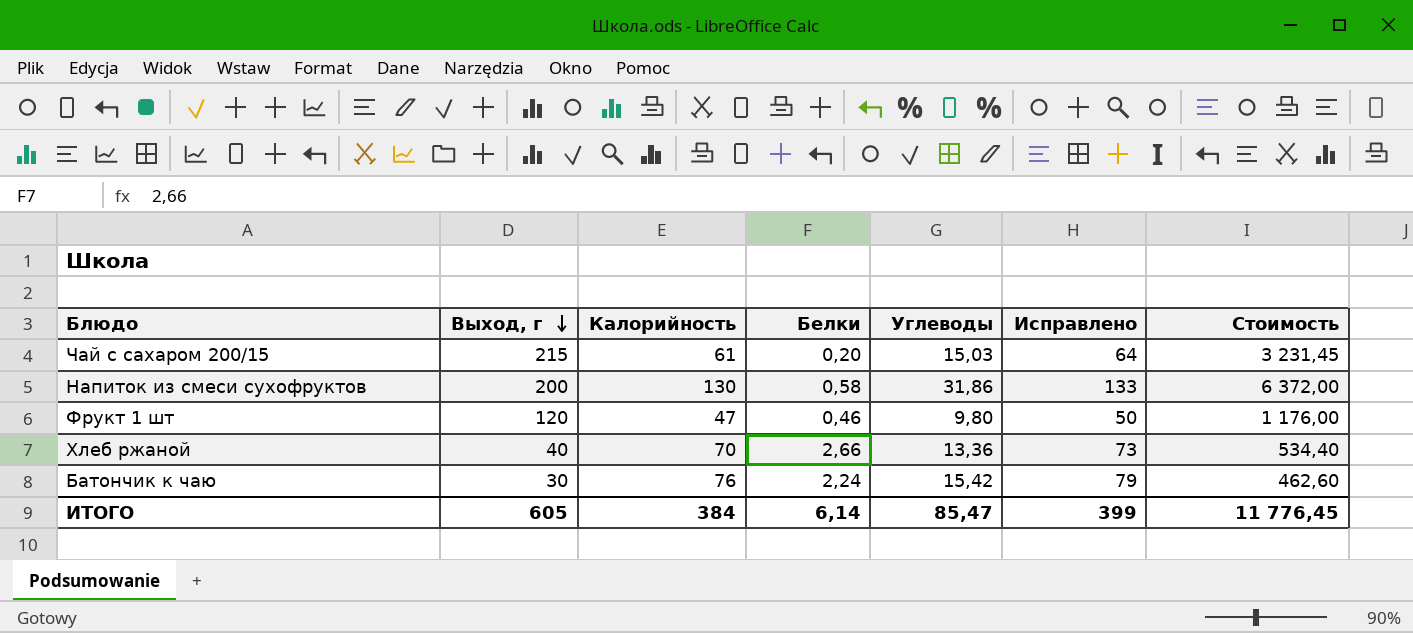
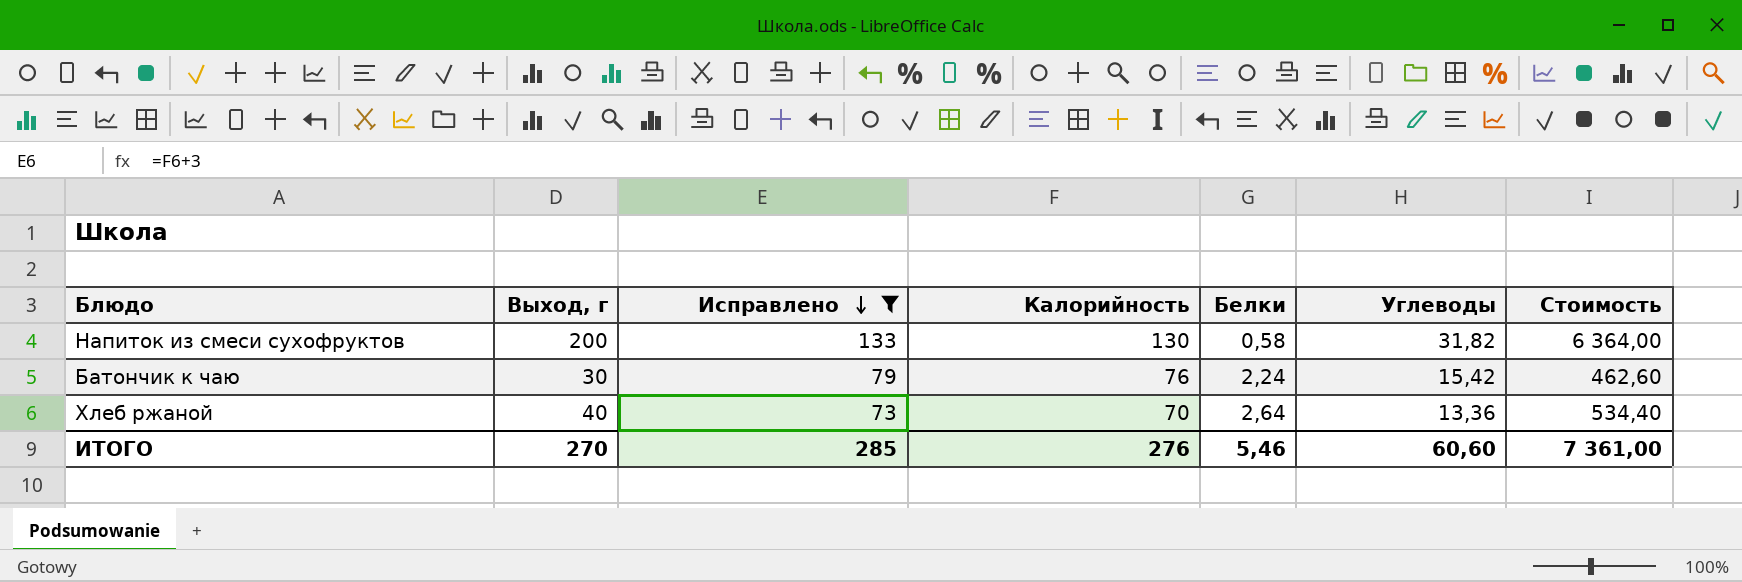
filter: none -> Исправлено >= 73
row order: Выход, г descending -> Исправлено descending
column Исправлено | position: 6 -> 3
Напиток из смеси сухофруктов | Углеводы: 31,86 -> 31,82
Напиток из смеси сухофруктов | Стоимость: 6 372,00 -> 6 364,00
Хлеб ржаной | Белки: 2,66 -> 2,64
ИТОГО | Выход, г: 605 -> 270
ИТОГО | Исправлено: 399 -> 285
ИТОГО | Калорийность: 384 -> 276
ИТОГО | Белки: 6,14 -> 5,46
ИТОГО | Углеводы: 85,47 -> 60,60
ИТОГО | Стоимость: 11 776,45 -> 7 361,00

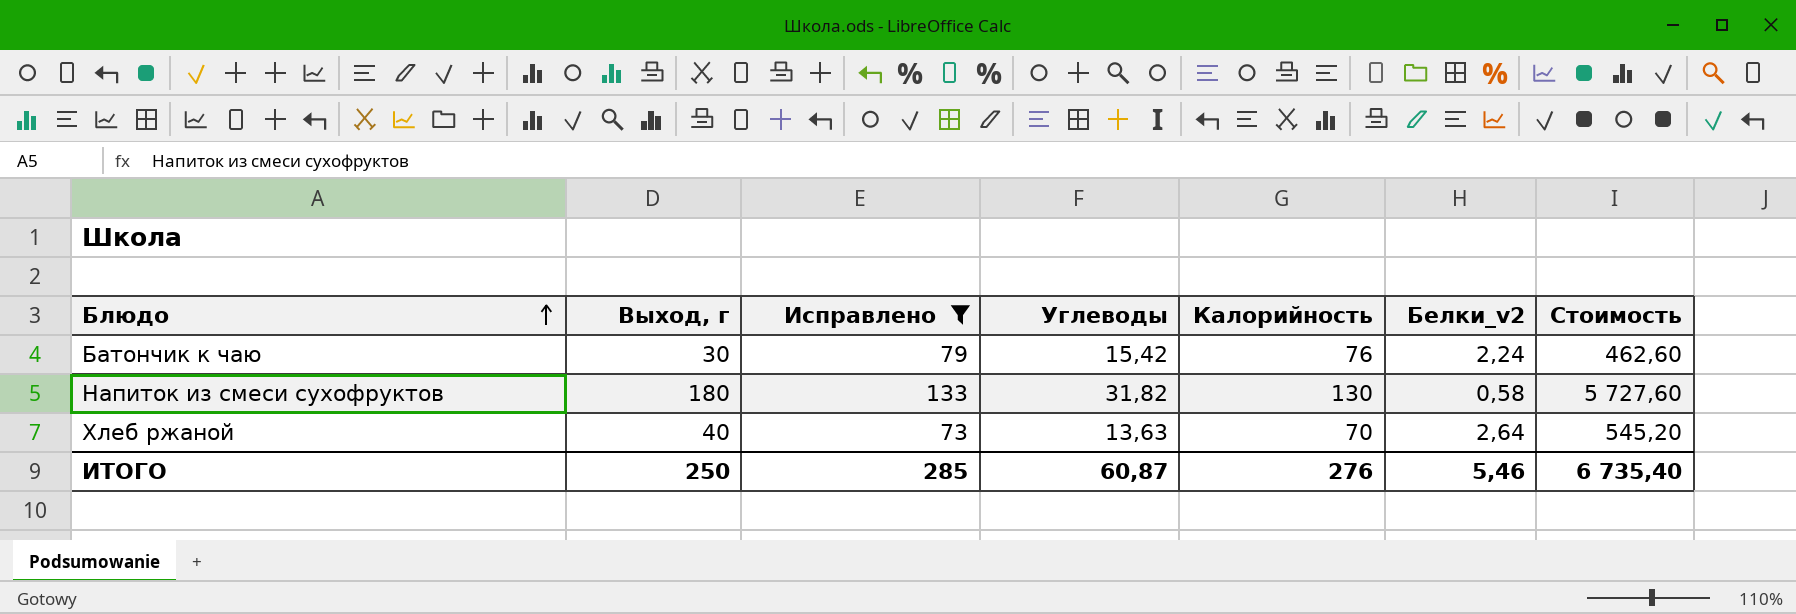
row order: Исправлено descending -> Блюдо ascending
column Углеводы | position: 6 -> 4
column name: Белки -> Белки_v2
Напиток из смеси сухофруктов | Выход, г: 200 -> 180
Напиток из смеси сухофруктов | Стоимость: 6 364,00 -> 5 727,60
Хлеб ржаной | Углеводы: 13,36 -> 13,63
Хлеб ржаной | Стоимость: 534,40 -> 545,20
ИТОГО | Выход, г: 270 -> 250
ИТОГО | Углеводы: 60,60 -> 60,87
ИТОГО | Стоимость: 7 361,00 -> 6 735,40

